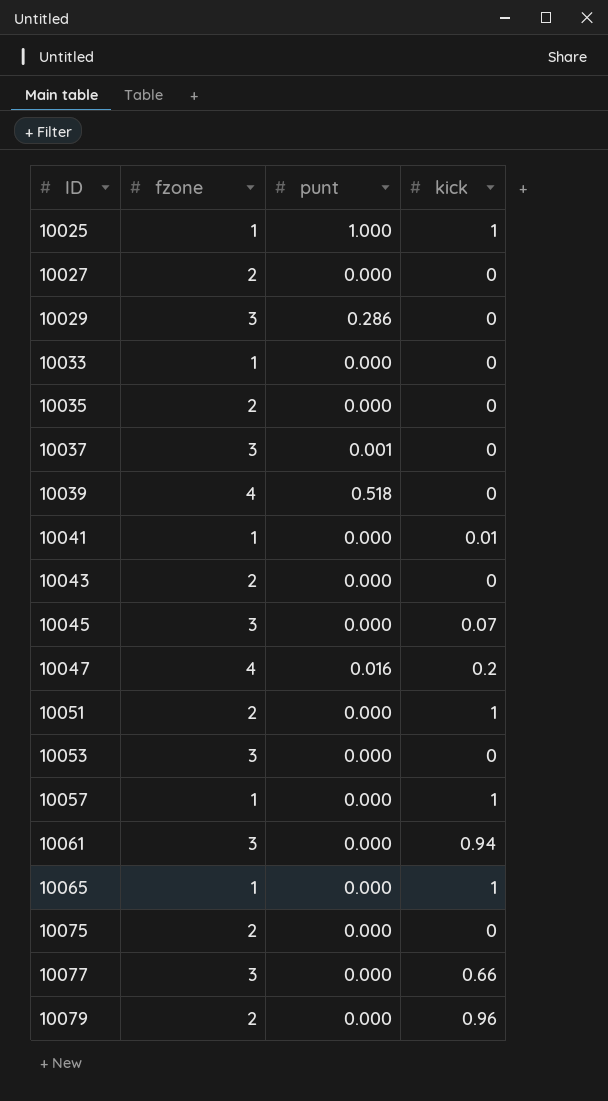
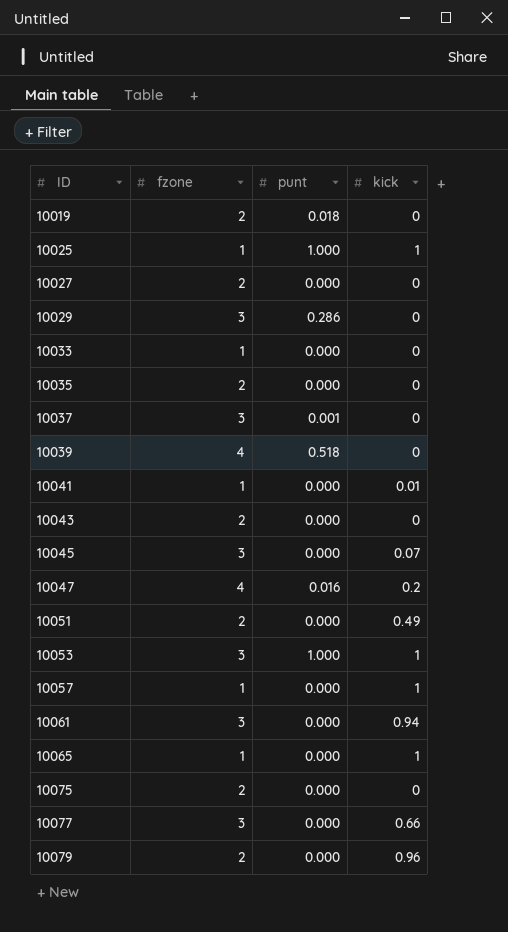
row 10019: none -> 2 | 0.018 | 0
10051 | kick: 1 -> 0.49
10053 | punt: 0.000 -> 1.000
10053 | kick: 0 -> 1

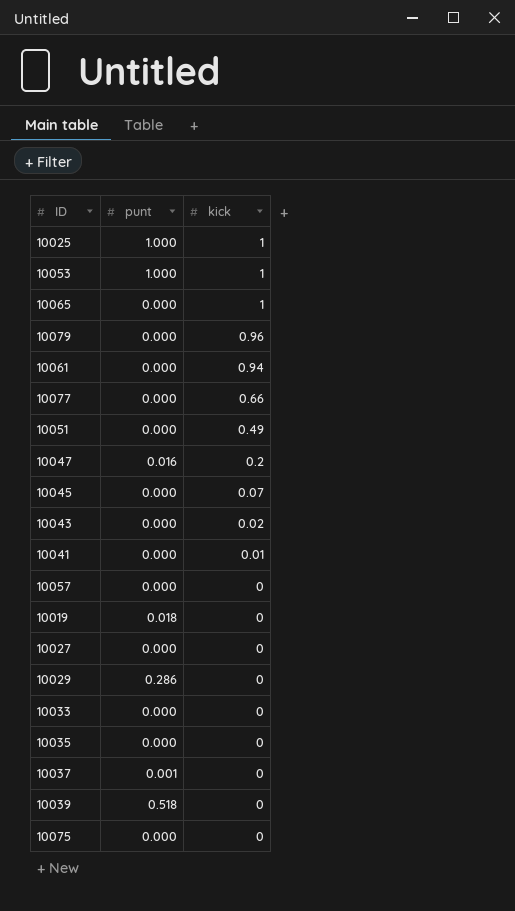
row order: ID ascending -> kick descending
column fzone | position: 2 -> none
10043 | kick: 0 -> 0.02
10057 | kick: 1 -> 0

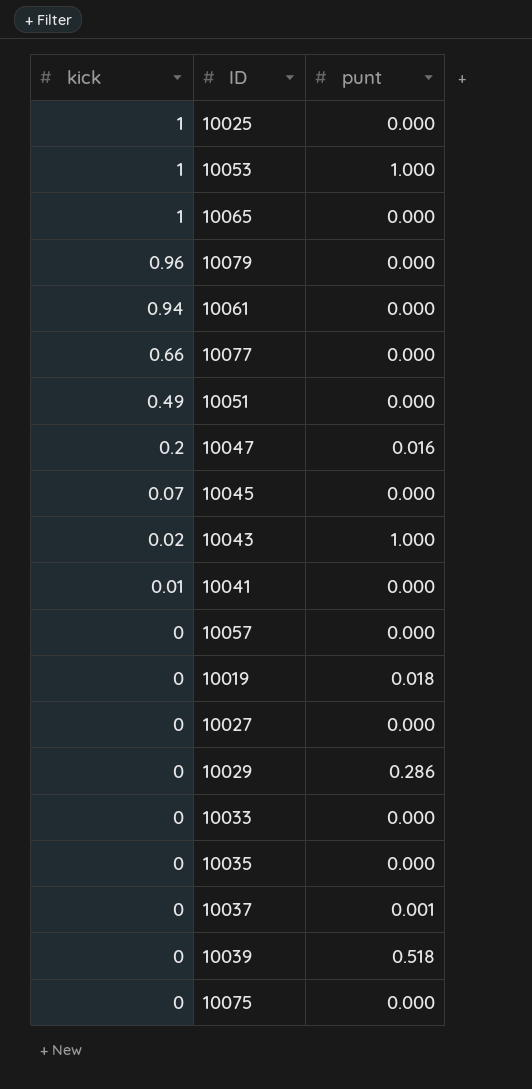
column kick | position: 3 -> 1
10025 | punt: 1.000 -> 0.000
10043 | punt: 0.000 -> 1.000

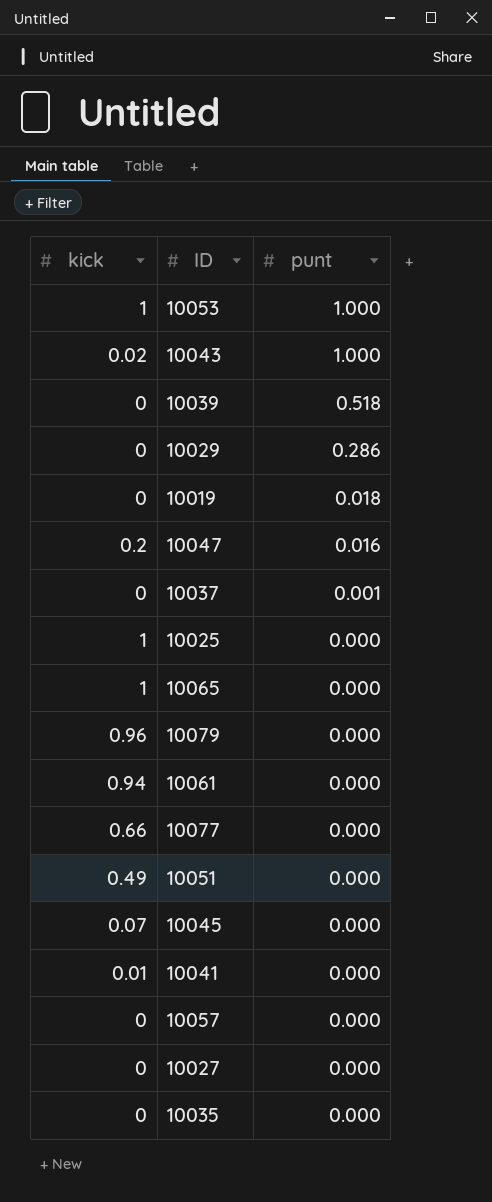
row order: kick descending -> punt descending
row 10033: 0 | 0.000 -> none
row 10075: 0 | 0.000 -> none

